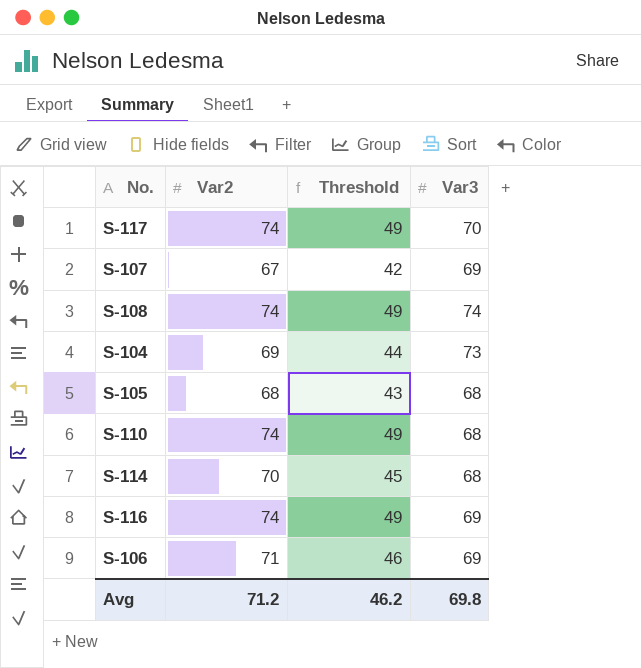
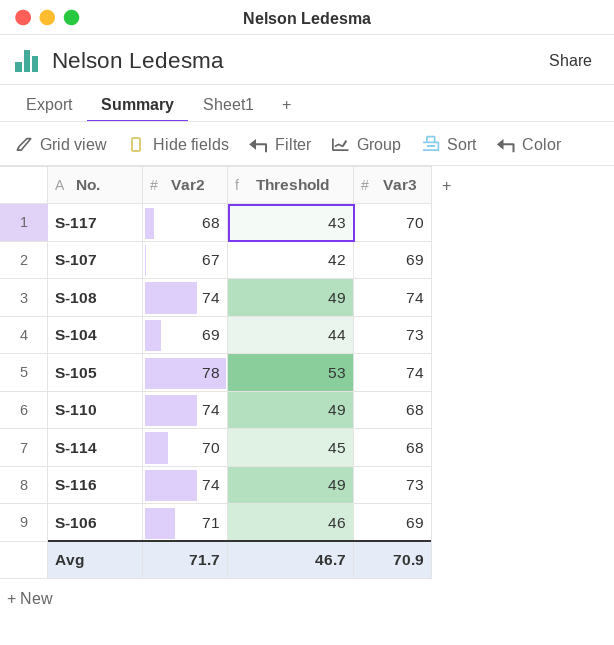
S-117 | Var2: 74 -> 68
S-117 | Threshold: 49 -> 43
S-105 | Var2: 68 -> 78
S-105 | Threshold: 43 -> 53
S-105 | Var3: 68 -> 74
S-116 | Var3: 69 -> 73
Avg | Var2: 71.2 -> 71.7
Avg | Threshold: 46.2 -> 46.7
Avg | Var3: 69.8 -> 70.9

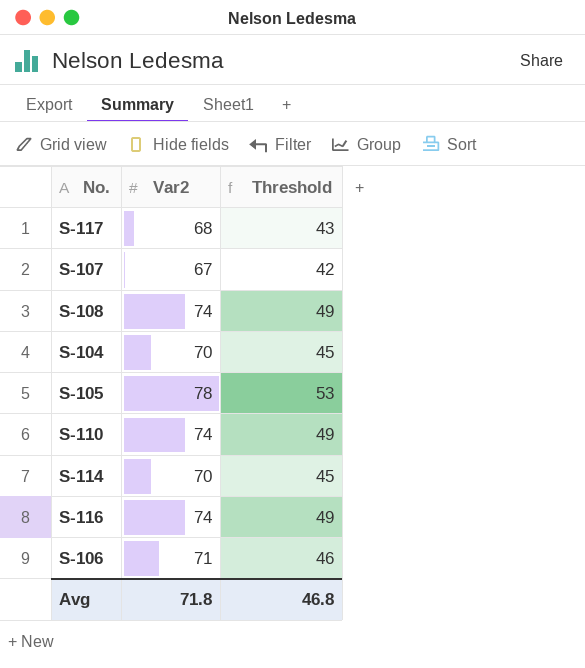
column Var3 | position: 4 -> none
S-104 | Var2: 69 -> 70
S-104 | Threshold: 44 -> 45
Avg | Var2: 71.7 -> 71.8
Avg | Threshold: 46.7 -> 46.8

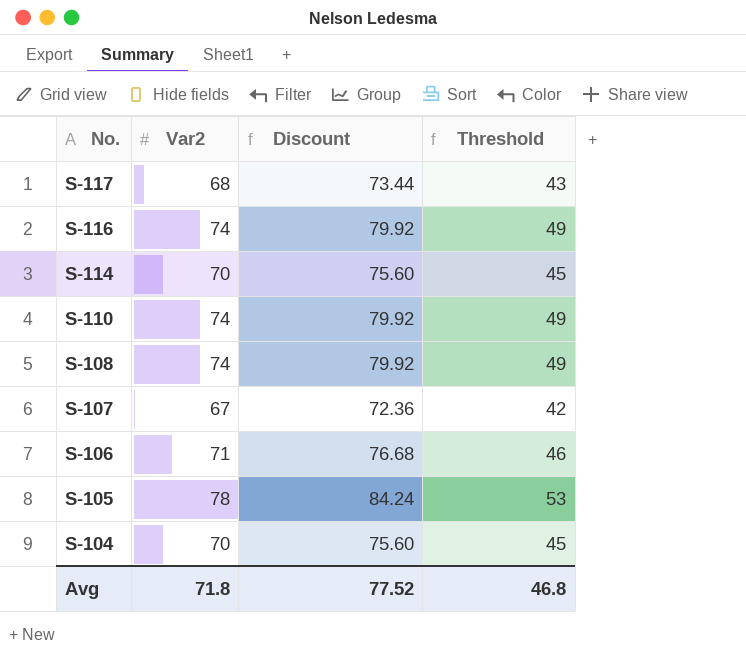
row order: none -> No. descending
column Discount | formula: none -> [Var2] * 1.08

